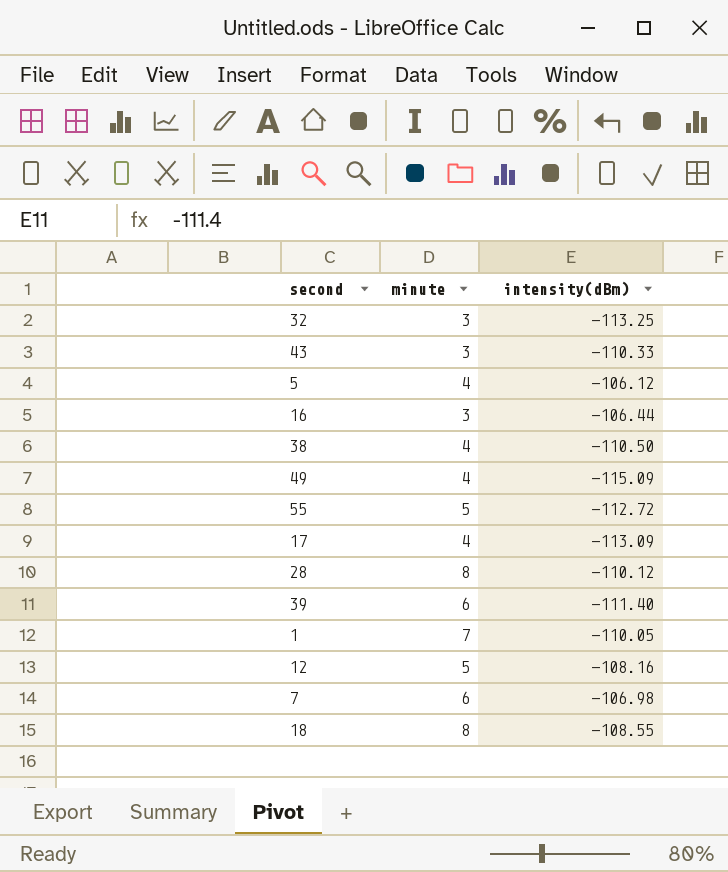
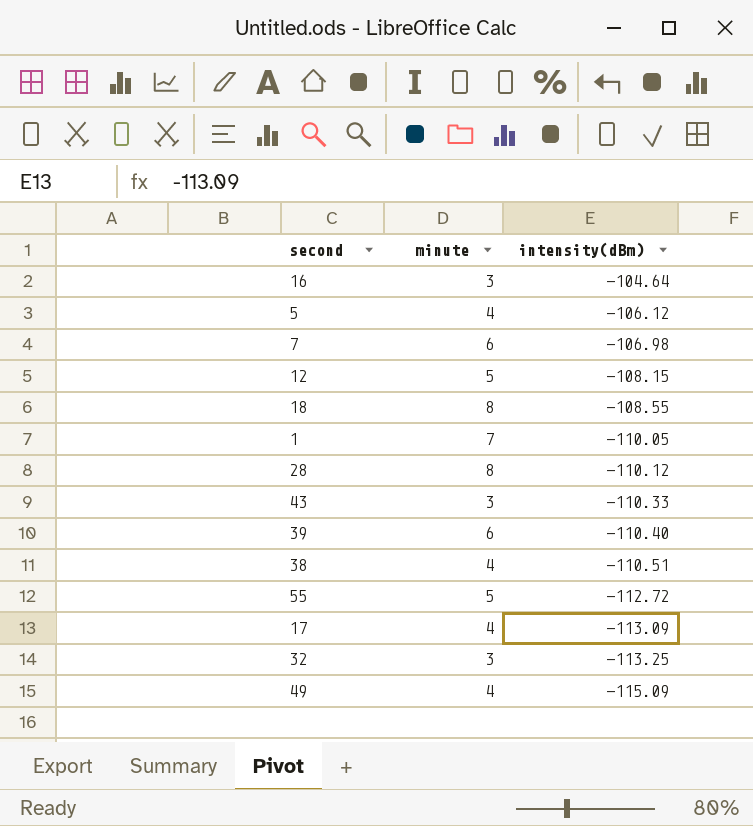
row order: none -> intensity(dBm) descending
16 | intensity(dBm): -106.44 -> -104.64
12 | intensity(dBm): -108.16 -> -108.15
39 | intensity(dBm): -111.40 -> -110.40
38 | intensity(dBm): -110.50 -> -110.51

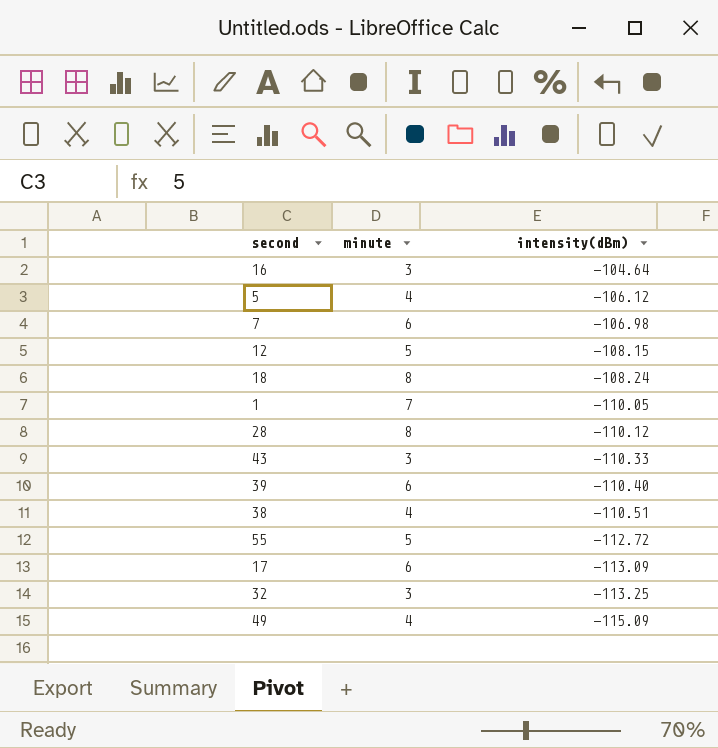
18 | intensity(dBm): -108.55 -> -108.24
17 | minute: 4 -> 6

